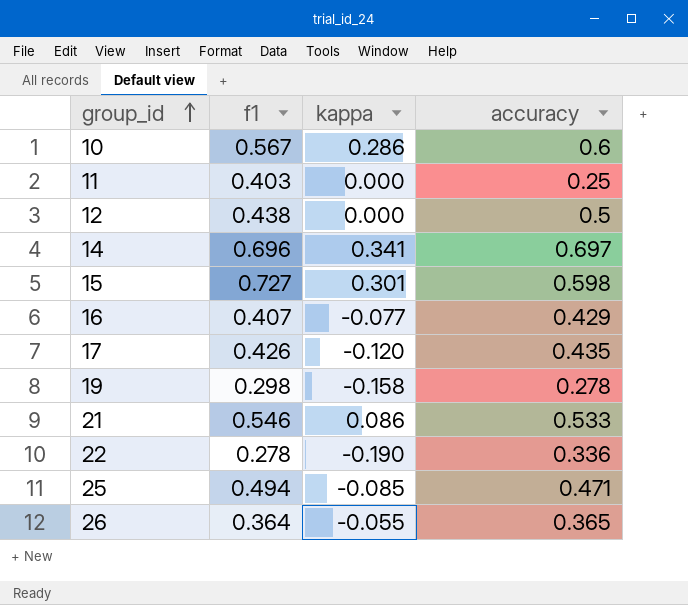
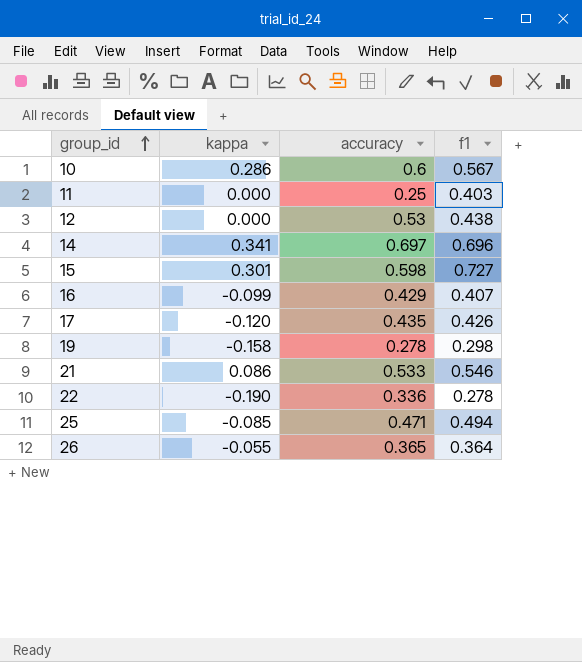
column f1 | position: 2 -> 4
12 | accuracy: 0.5 -> 0.53
16 | kappa: -0.077 -> -0.099

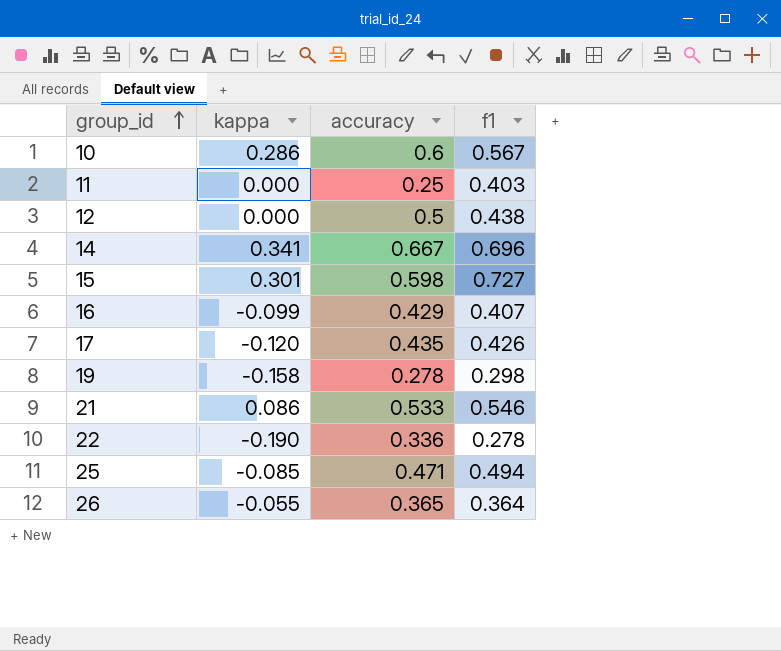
12 | accuracy: 0.53 -> 0.5
14 | accuracy: 0.697 -> 0.667

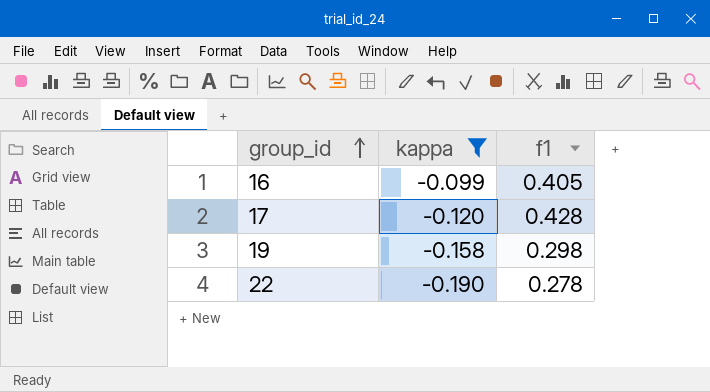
filter: none -> kappa <= -0.099
column accuracy | position: 3 -> none
16 | f1: 0.407 -> 0.405
17 | f1: 0.426 -> 0.428

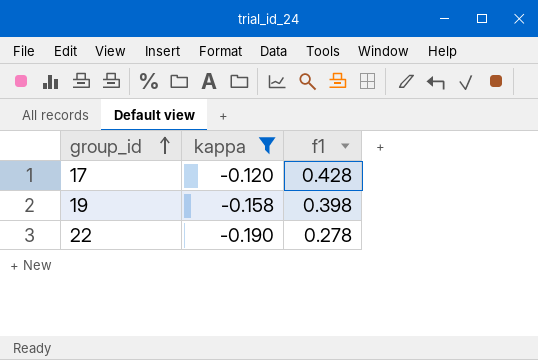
row 16: -0.099 | 0.405 -> none
19 | f1: 0.298 -> 0.398

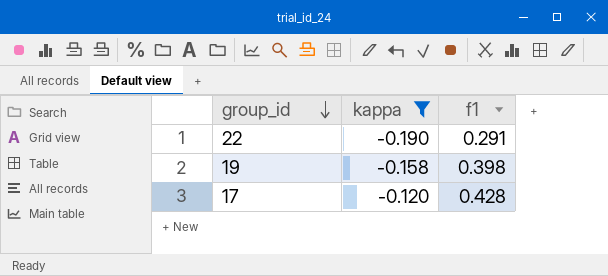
row order: group_id ascending -> group_id descending
22 | f1: 0.278 -> 0.291

